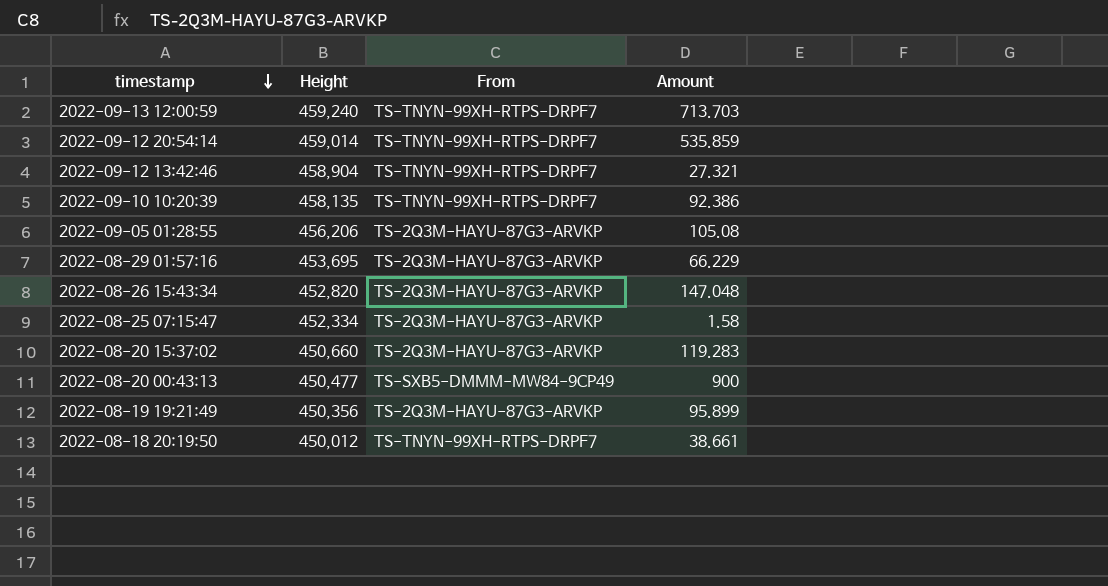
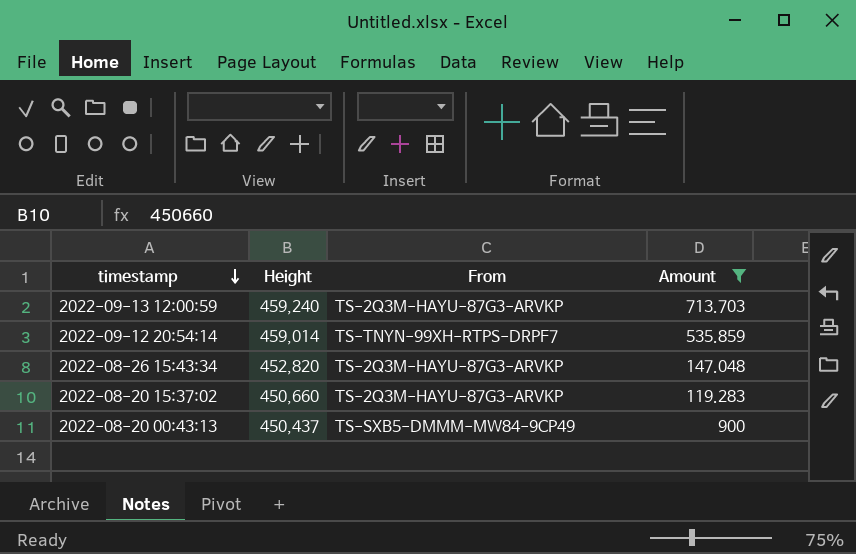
filter: none -> Amount >= 119.283
2022-09-13 12:00:59 | From: TS-TNYN-99XH-RTPS-DRPF7 -> TS-2Q3M-HAYU-87G3-ARVKP
2022-08-20 00:43:13 | Height: 450,477 -> 450,437

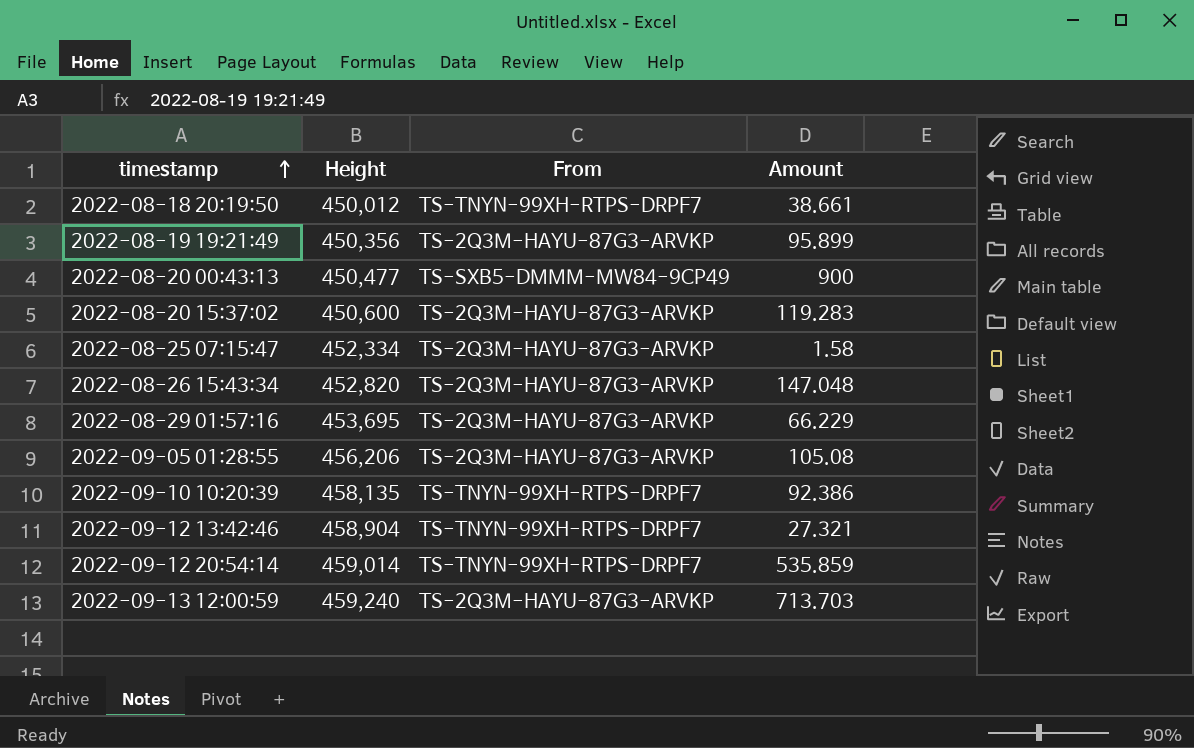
filter: Amount >= 119.283 -> none
row order: timestamp descending -> timestamp ascending
2022-08-20 00:43:13 | Height: 450,437 -> 450,477
2022-08-20 15:37:02 | Height: 450,660 -> 450,600

